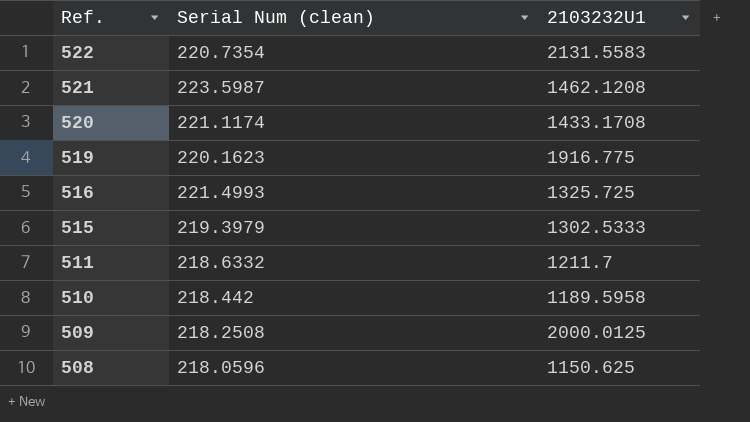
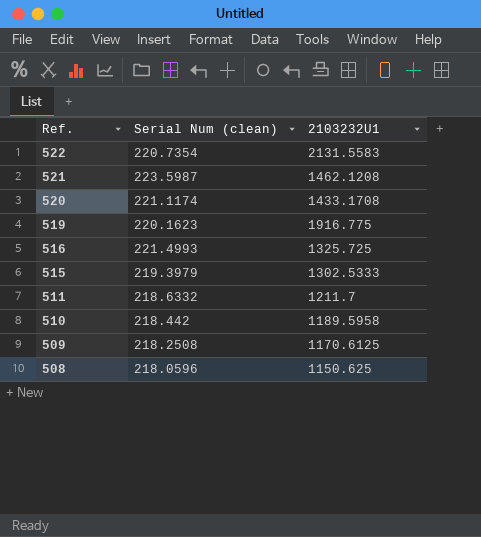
509 | 2103232U1: 2000.0125 -> 1170.6125

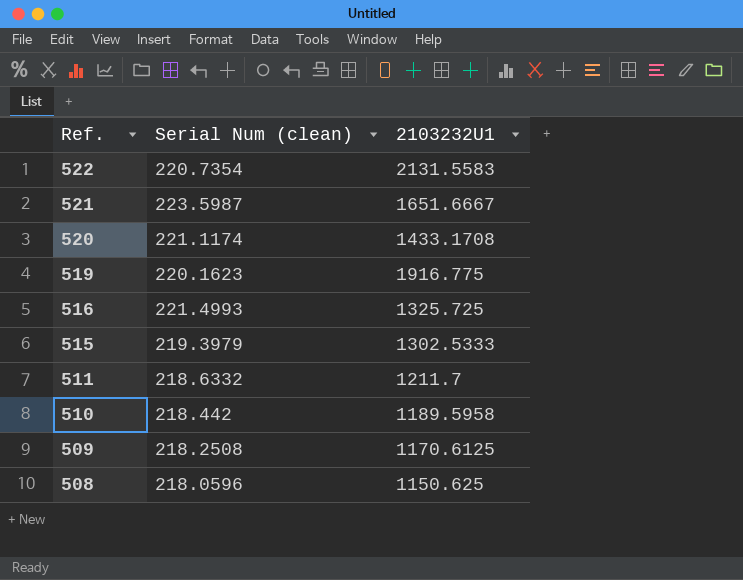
521 | 2103232U1: 1462.1208 -> 1651.6667

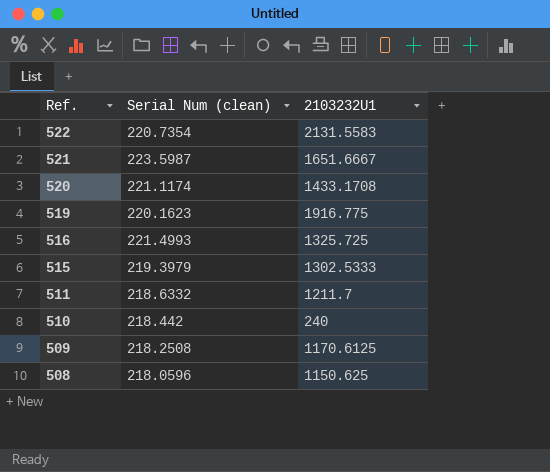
510 | 2103232U1: 1189.5958 -> 240

